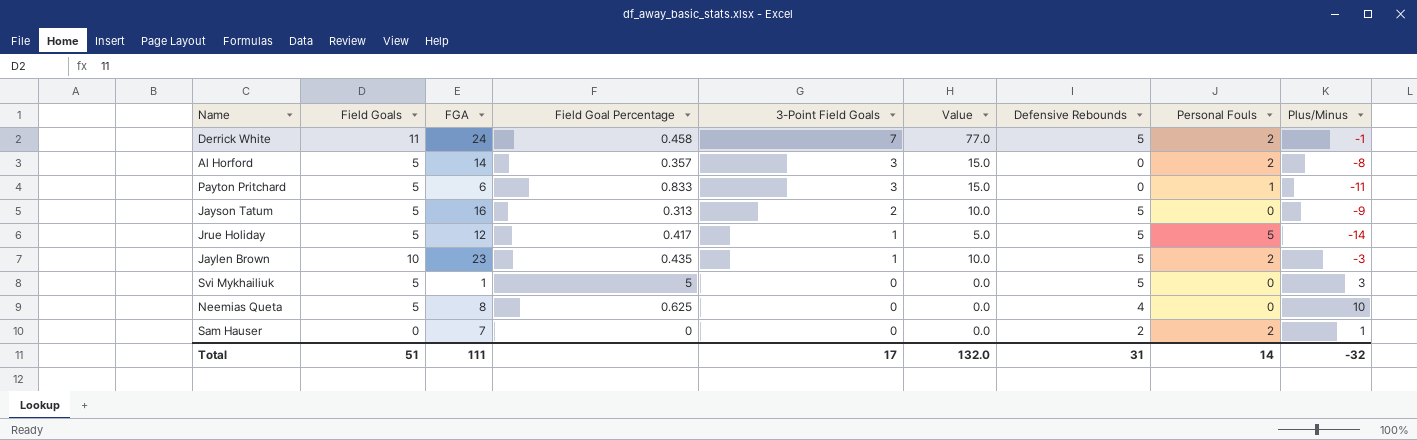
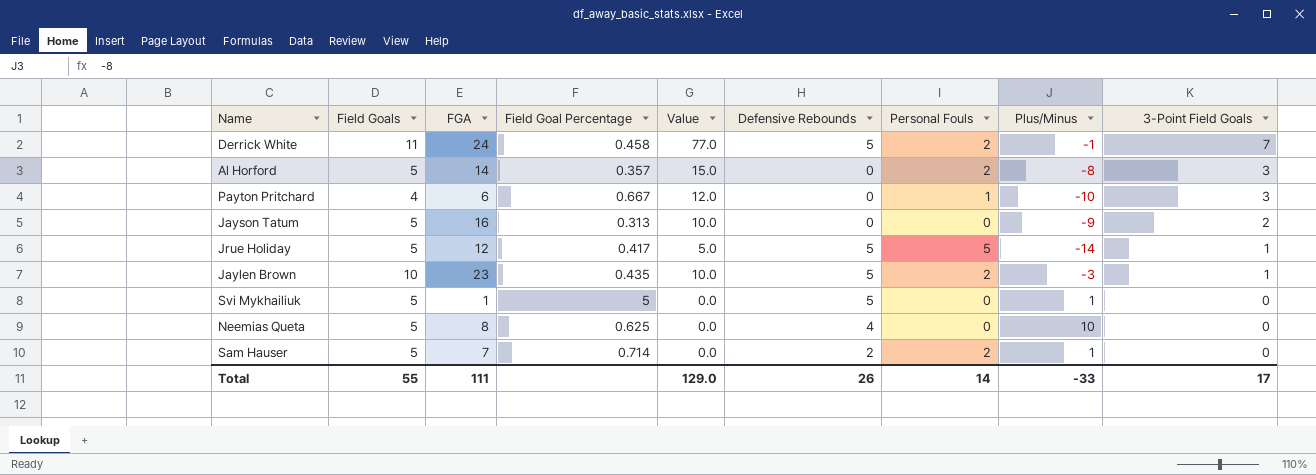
column 3-Point Field Goals | position: 5 -> 9
Payton Pritchard | Field Goals: 5 -> 4
Payton Pritchard | Field Goal Percentage: 0.833 -> 0.667
Payton Pritchard | Value: 15.0 -> 12.0
Payton Pritchard | Plus/Minus: -11 -> -10
Jayson Tatum | Defensive Rebounds: 5 -> 0
Svi Mykhailiuk | Plus/Minus: 3 -> 1
Sam Hauser | Field Goals: 0 -> 5
Sam Hauser | Field Goal Percentage: 0 -> 0.714
Total | Field Goals: 51 -> 55
Total | Value: 132.0 -> 129.0
Total | Defensive Rebounds: 31 -> 26
Total | Plus/Minus: -32 -> -33

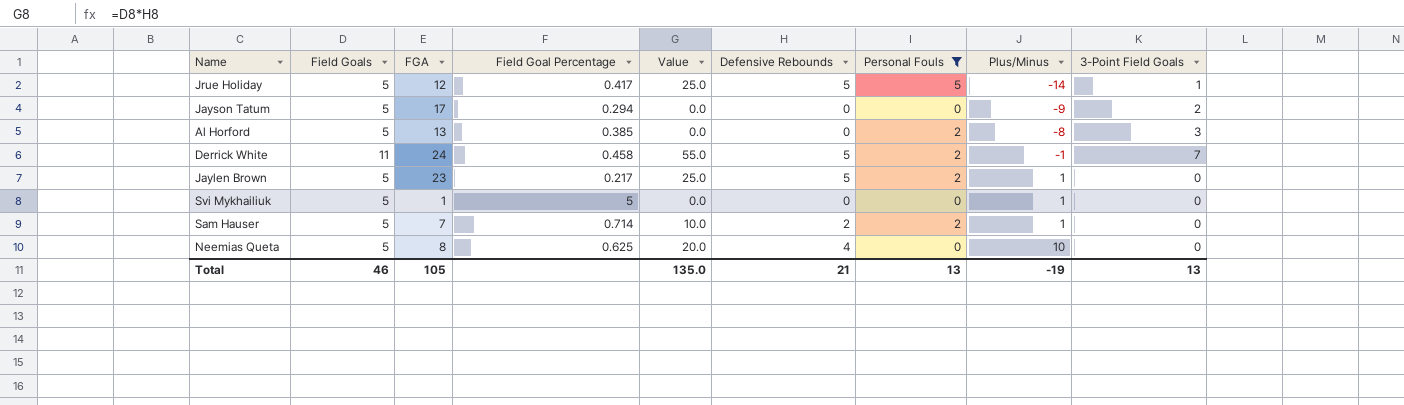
filter: none -> Personal Fouls != 1
row order: 3-Point Field Goals descending -> Plus/Minus ascending
column Value | formula: [Field Goals] * [3-Point Field Goals] -> [Field Goals] * [Defensive Rebounds]
Jayson Tatum | FGA: 16 -> 17
Jayson Tatum | Field Goal Percentage: 0.313 -> 0.294
Al Horford | FGA: 14 -> 13
Al Horford | Field Goal Percentage: 0.357 -> 0.385
Jaylen Brown | Field Goals: 10 -> 5
Jaylen Brown | Field Goal Percentage: 0.435 -> 0.217
Jaylen Brown | Plus/Minus: -3 -> 1
Jaylen Brown | 3-Point Field Goals: 1 -> 0
Svi Mykhailiuk | Defensive Rebounds: 5 -> 0
Total | Field Goals: 55 -> 46
Total | FGA: 111 -> 105
Total | Value: 129.0 -> 135.0
Total | Defensive Rebounds: 26 -> 21
Total | Personal Fouls: 14 -> 13
Total | Plus/Minus: -33 -> -19
Total | 3-Point Field Goals: 17 -> 13

